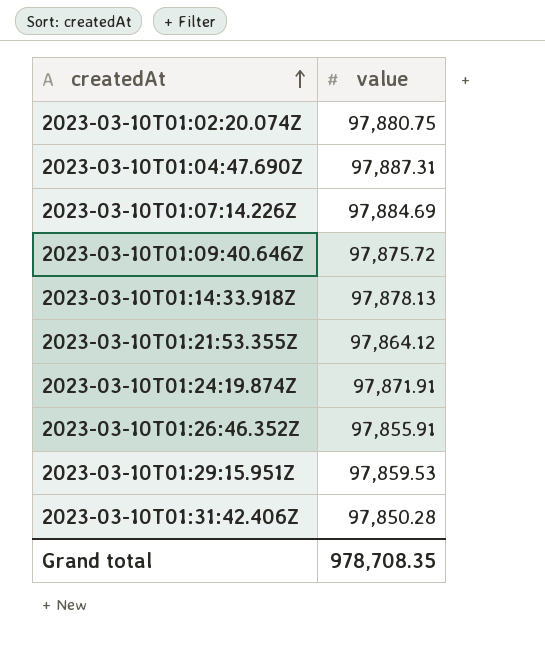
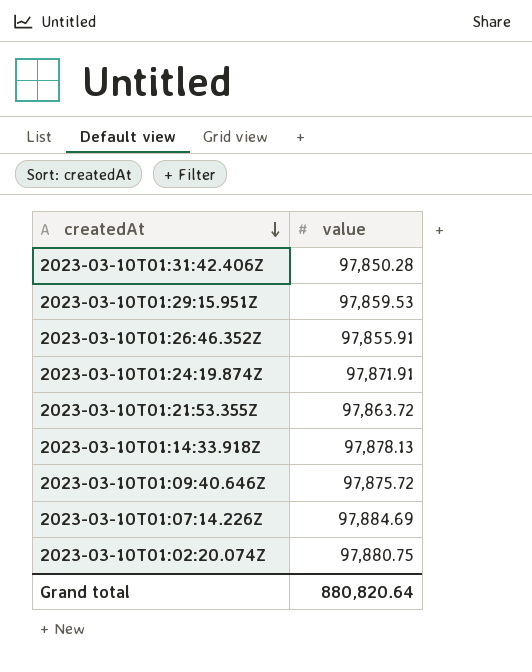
row order: createdAt ascending -> createdAt descending
row 2023-03-10T01:04:47.690Z: 97,887.31 -> none
2023-03-10T01:21:53.355Z | value: 97,864.12 -> 97,863.72
Grand total | value: 978,708.35 -> 880,820.64

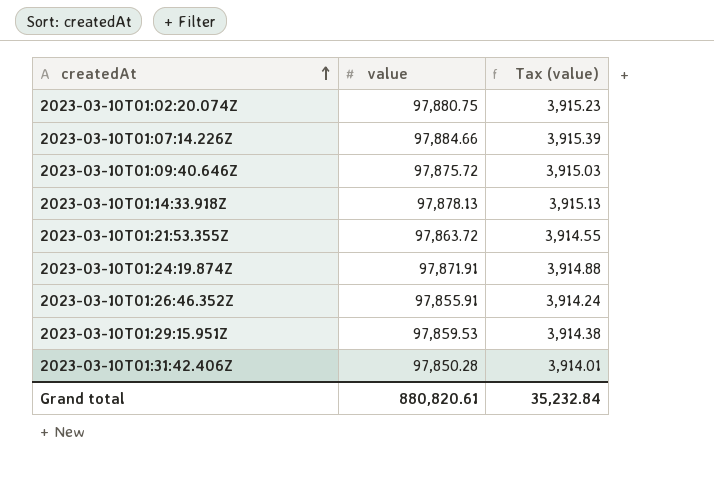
row order: createdAt descending -> createdAt ascending
column Tax (value) | formula: none -> [value] * 0.04
2023-03-10T01:07:14.226Z | value: 97,884.69 -> 97,884.66
Grand total | value: 880,820.64 -> 880,820.61

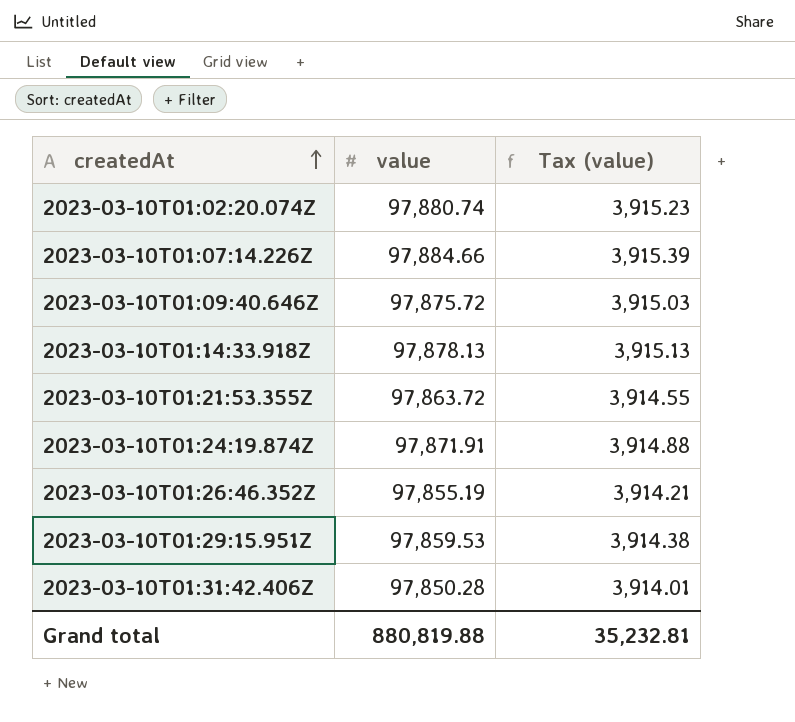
2023-03-10T01:02:20.074Z | value: 97,880.75 -> 97,880.74
2023-03-10T01:26:46.352Z | value: 97,855.91 -> 97,855.19
2023-03-10T01:26:46.352Z | Tax (value): 3,914.24 -> 3,914.21
Grand total | value: 880,820.61 -> 880,819.88
Grand total | Tax (value): 35,232.84 -> 35,232.81

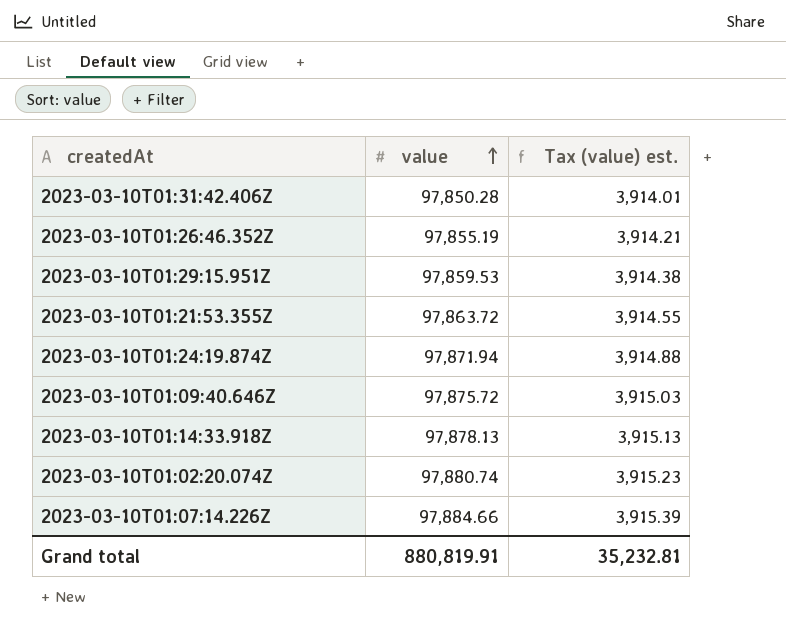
row order: createdAt ascending -> value ascending
column name: Tax (value) -> Tax (value) est.
2023-03-10T01:24:19.874Z | value: 97,871.91 -> 97,871.94
Grand total | value: 880,819.88 -> 880,819.91

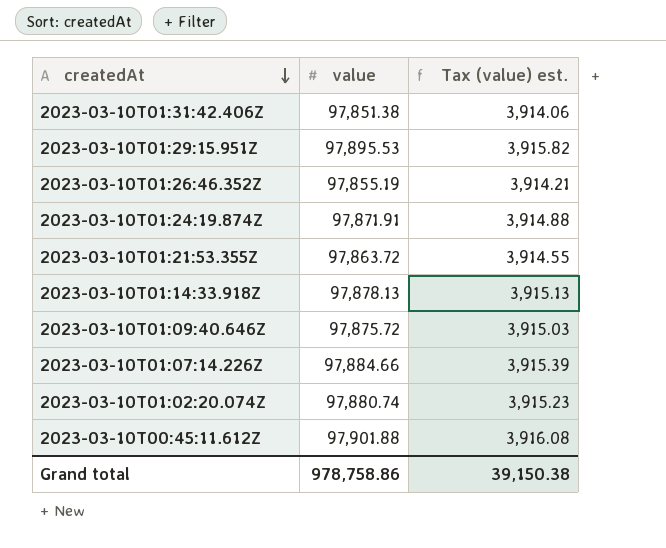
row order: value ascending -> createdAt descending
2023-03-10T01:31:42.406Z | value: 97,850.28 -> 97,851.38
2023-03-10T01:31:42.406Z | Tax (value) est.: 3,914.01 -> 3,914.06
2023-03-10T01:29:15.951Z | value: 97,859.53 -> 97,895.53
2023-03-10T01:29:15.951Z | Tax (value) est.: 3,914.38 -> 3,915.82
2023-03-10T01:24:19.874Z | value: 97,871.94 -> 97,871.91
row 2023-03-10T00:45:11.612Z: none -> 97,901.88 | 3,916.08
Grand total | value: 880,819.91 -> 978,758.86
Grand total | Tax (value) est.: 35,232.81 -> 39,150.38

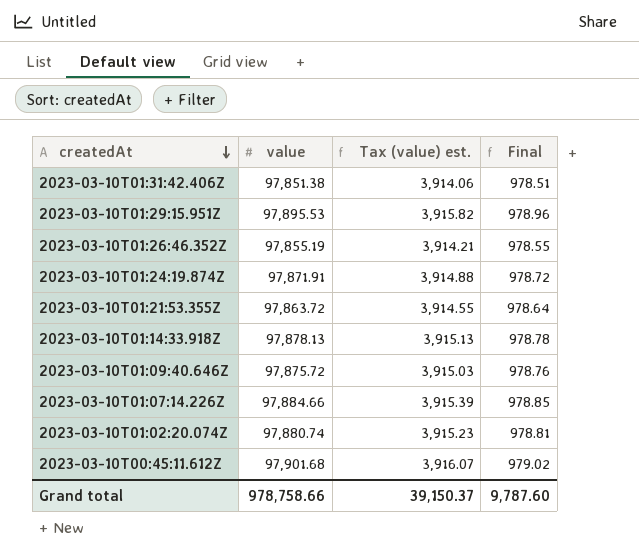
column Final | formula: none -> [value] * 0.01
2023-03-10T00:45:11.612Z | value: 97,901.88 -> 97,901.68
2023-03-10T00:45:11.612Z | Tax (value) est.: 3,916.08 -> 3,916.07
Grand total | value: 978,758.86 -> 978,758.66
Grand total | Tax (value) est.: 39,150.38 -> 39,150.37

